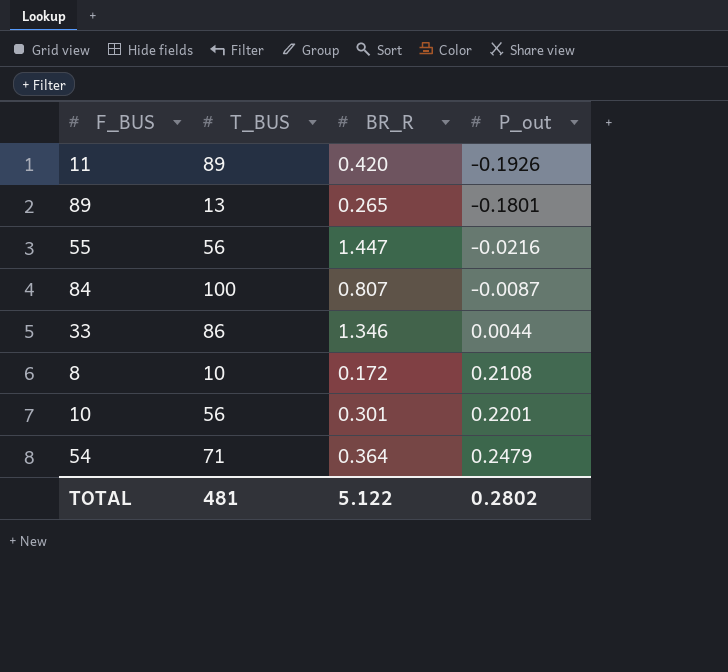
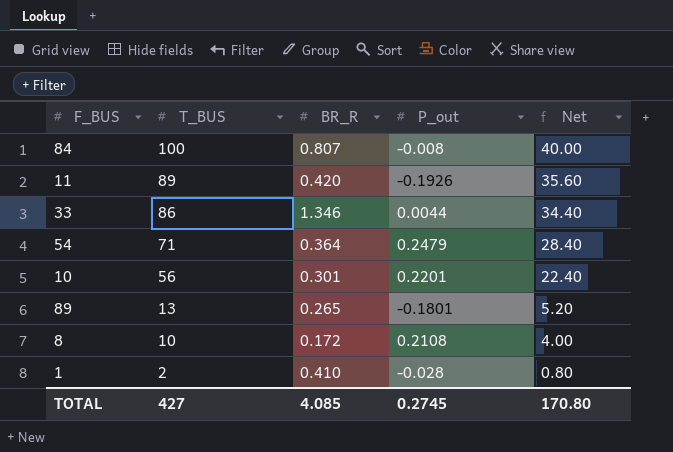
row order: P_out ascending -> T_BUS descending
column Net | formula: none -> [T_BUS] * 0.4
row 55: 56 | 1.447 | -0.0216 -> none
84 | P_out: -0.0087 -> -0.008
row 1: none -> 2 | 0.410 | -0.028 | 0.80
TOTAL | T_BUS: 481 -> 427
TOTAL | BR_R: 5.122 -> 4.085
TOTAL | P_out: 0.2802 -> 0.2745

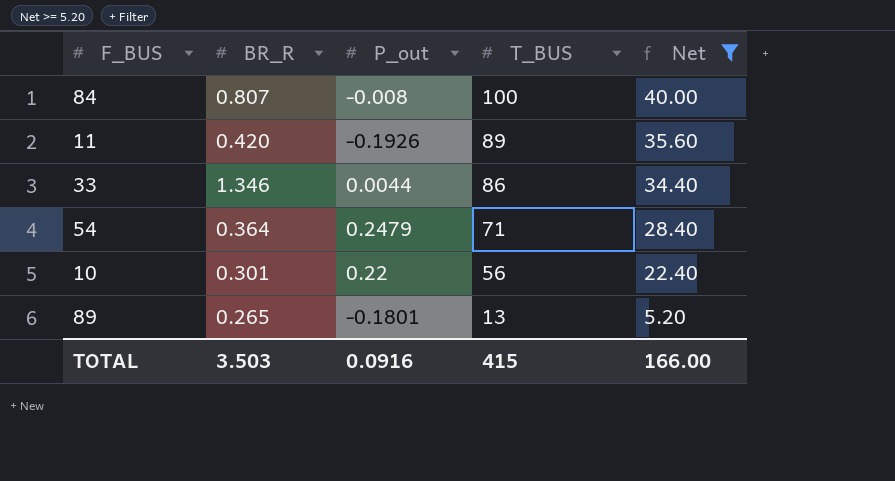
filter: none -> Net >= 5.20
column T_BUS | position: 2 -> 4
10 | P_out: 0.2201 -> 0.22
TOTAL | BR_R: 4.085 -> 3.503
TOTAL | P_out: 0.2745 -> 0.0916
TOTAL | T_BUS: 427 -> 415
TOTAL | Net: 170.80 -> 166.00

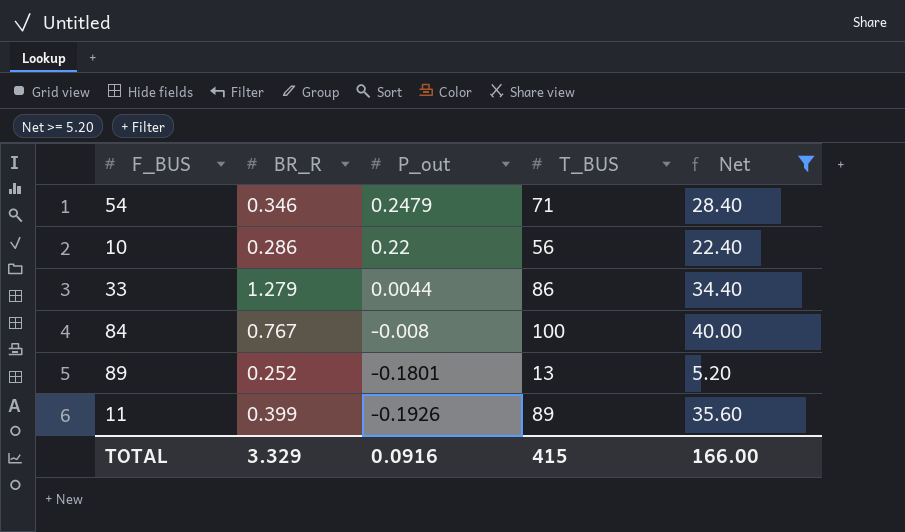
row order: T_BUS descending -> P_out descending
54 | BR_R: 0.364 -> 0.346
10 | BR_R: 0.301 -> 0.286
33 | BR_R: 1.346 -> 1.279
84 | BR_R: 0.807 -> 0.767
89 | BR_R: 0.265 -> 0.252
11 | BR_R: 0.420 -> 0.399
TOTAL | BR_R: 3.503 -> 3.329

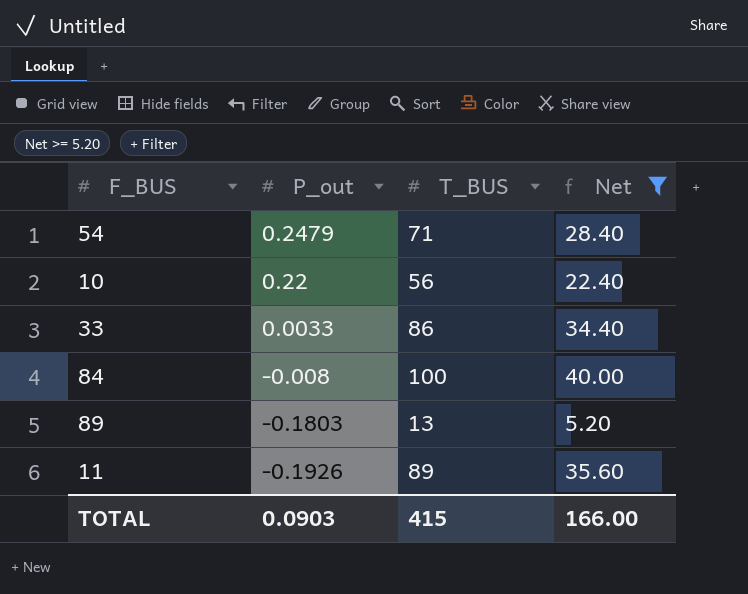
column BR_R | position: 2 -> none
33 | P_out: 0.0044 -> 0.0033
89 | P_out: -0.1801 -> -0.1803
TOTAL | P_out: 0.0916 -> 0.0903

